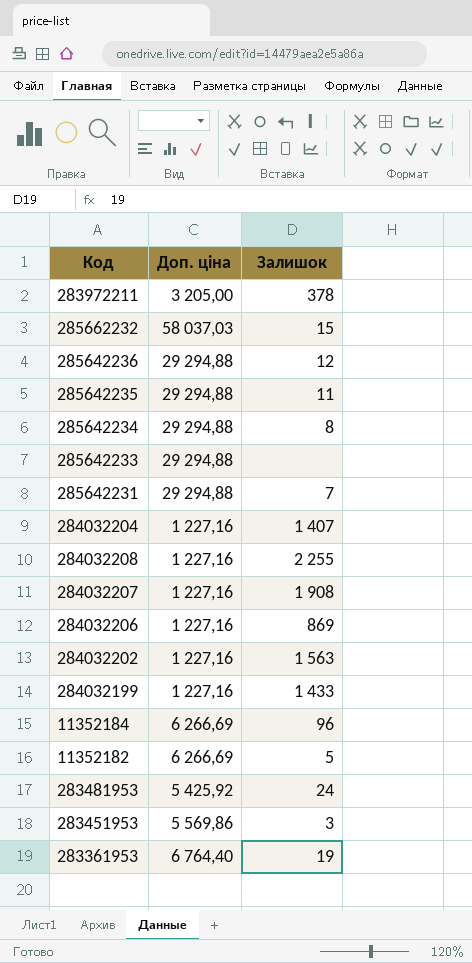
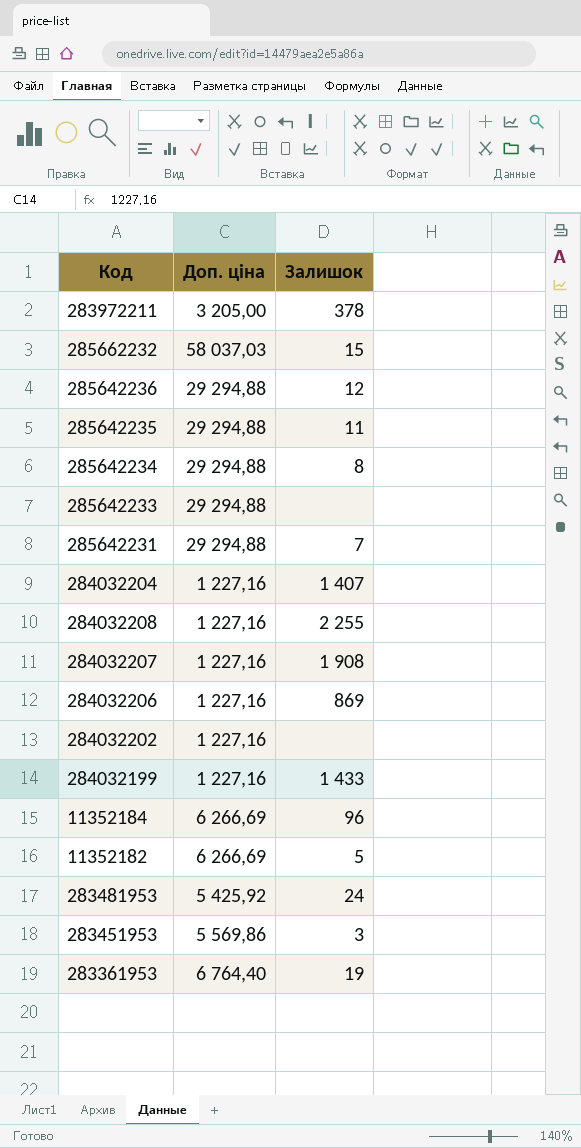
284032202 | Залишок: 1 563 -> none

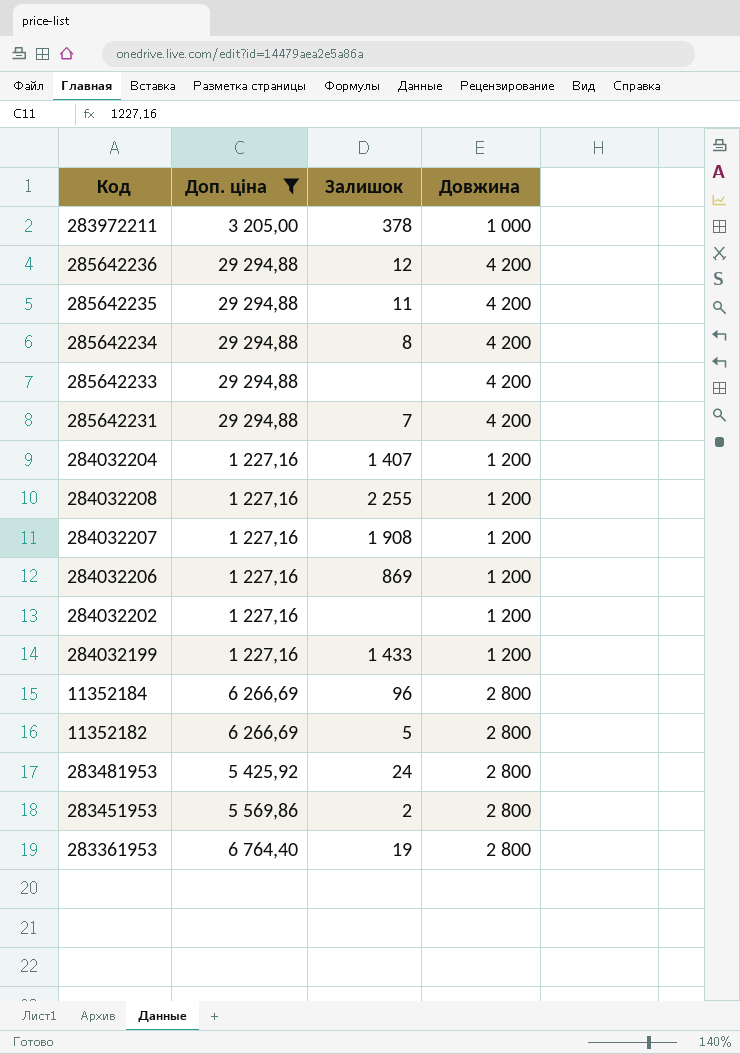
filter: none -> Доп. ціна != 58 037,03
column Довжина | position: none -> 4
283451953 | Залишок: 3 -> 2

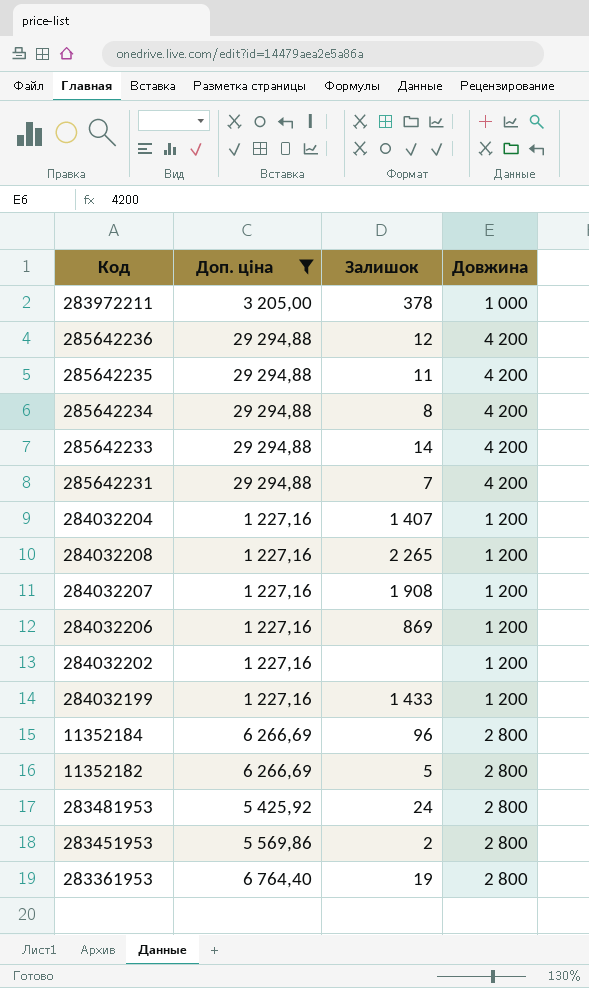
285642233 | Залишок: none -> 14
284032208 | Залишок: 2 255 -> 2 265

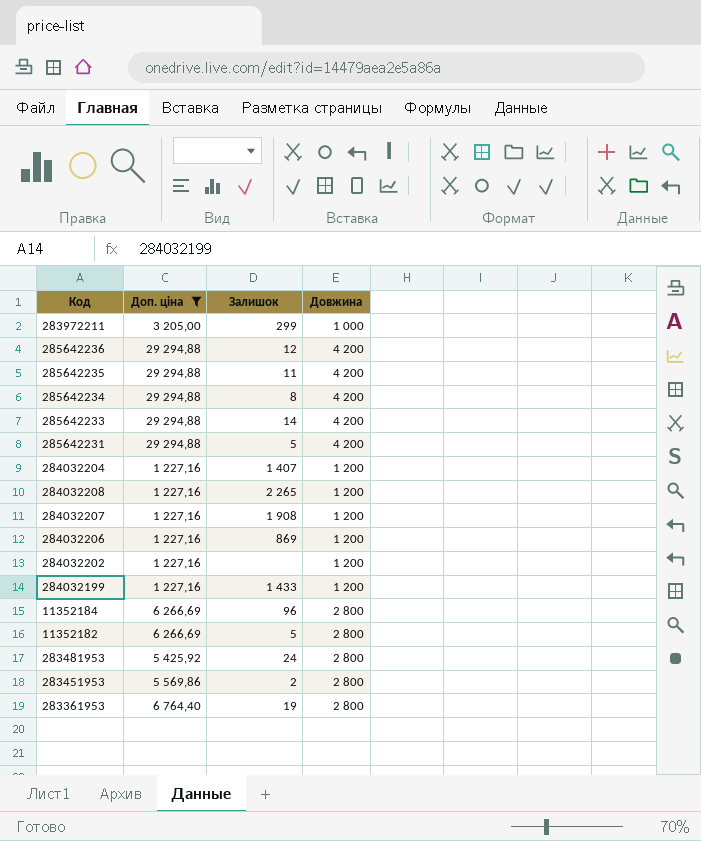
283972211 | Залишок: 378 -> 299
285642231 | Залишок: 7 -> 5

